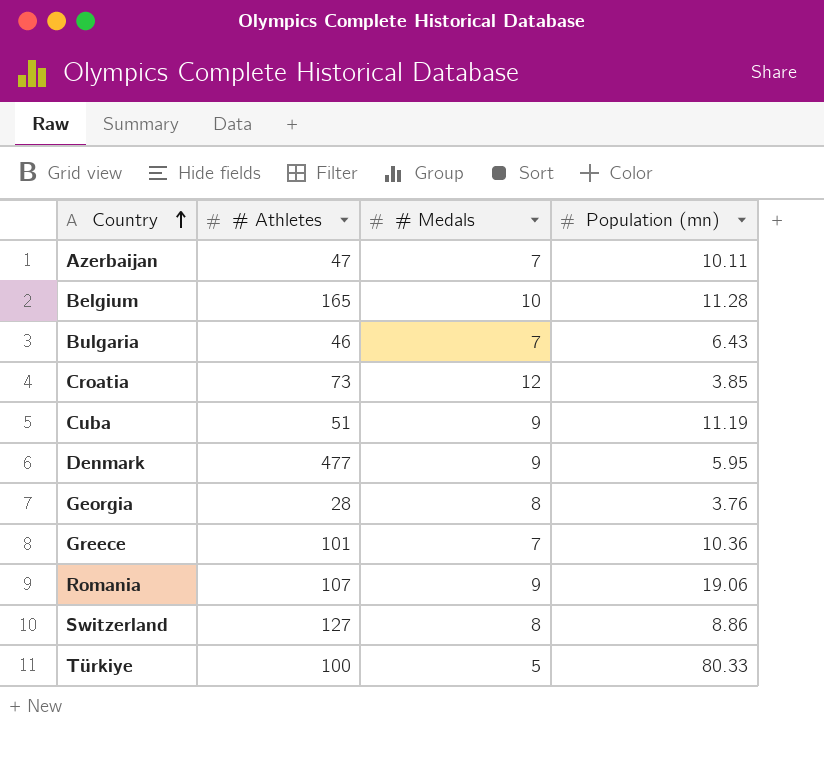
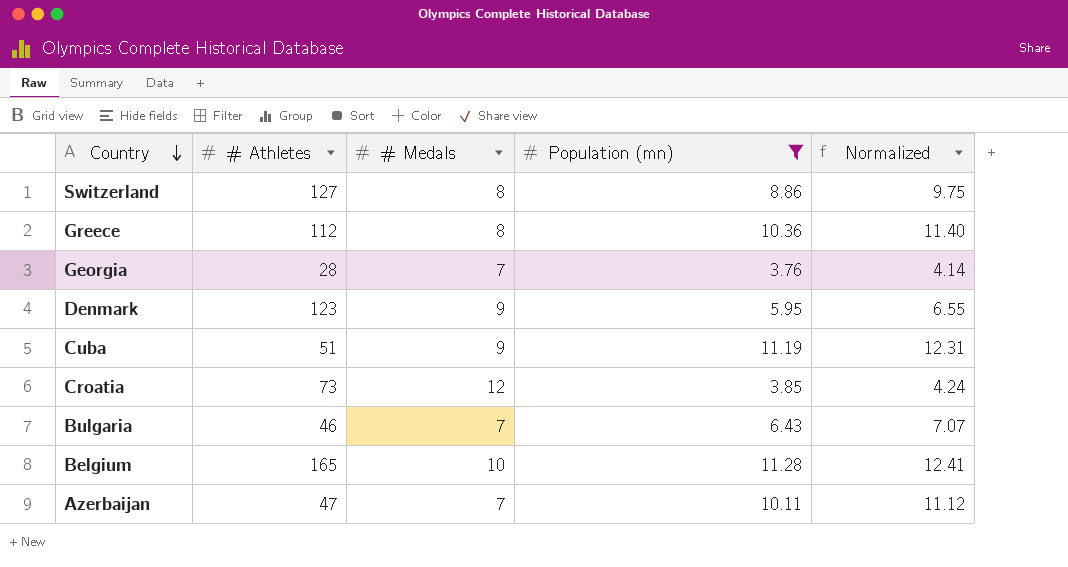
filter: none -> Population (mn) <= 11.28
row order: Country ascending -> Country descending
column Normalized | formula: none -> [Population (mn)] * 1.1
Greece | # Athletes: 101 -> 112
Greece | # Medals: 7 -> 8
Georgia | # Medals: 8 -> 7
Denmark | # Athletes: 477 -> 123

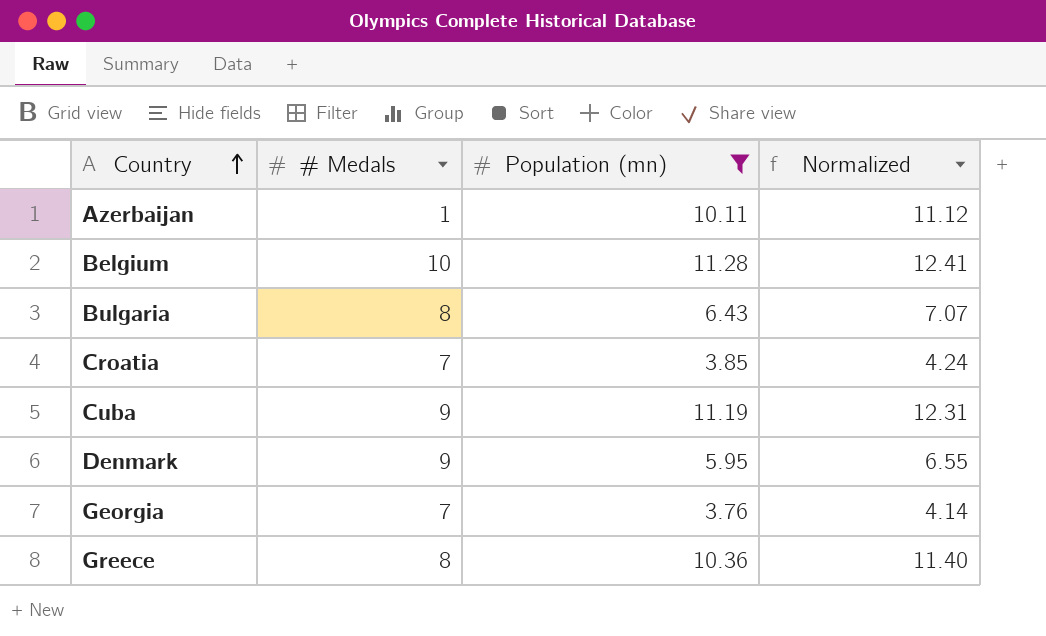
row order: Country descending -> Country ascending
column # Athletes | position: 2 -> none
row Switzerland: 127 | 8 | 8.86 | 9.75 -> none
Azerbaijan | # Medals: 7 -> 1
Bulgaria | # Medals: 7 -> 8
Croatia | # Medals: 12 -> 7

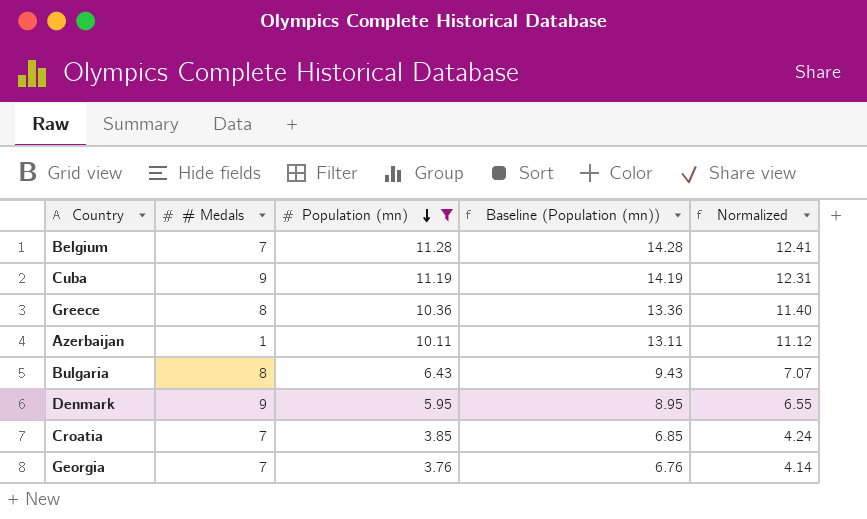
row order: Country ascending -> Population (mn) descending
column Baseline (Population (mn)) | formula: none -> [Population (mn)] + 3
Belgium | # Medals: 10 -> 7

